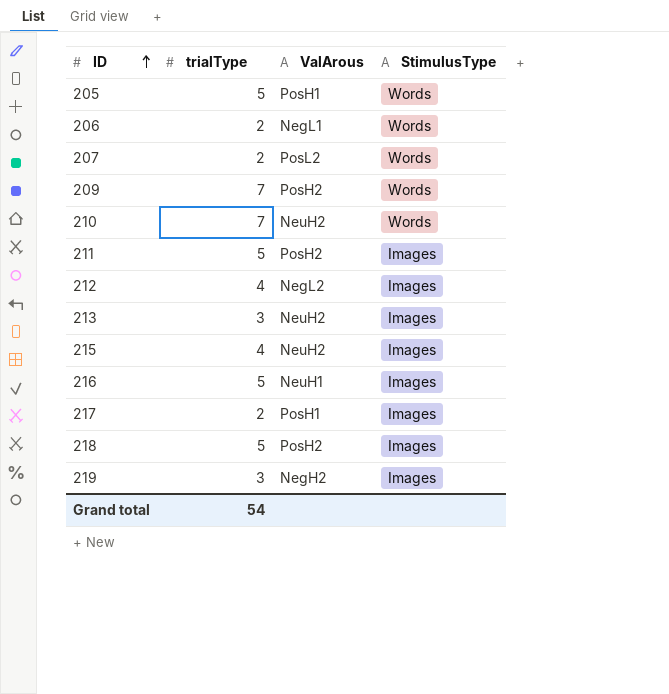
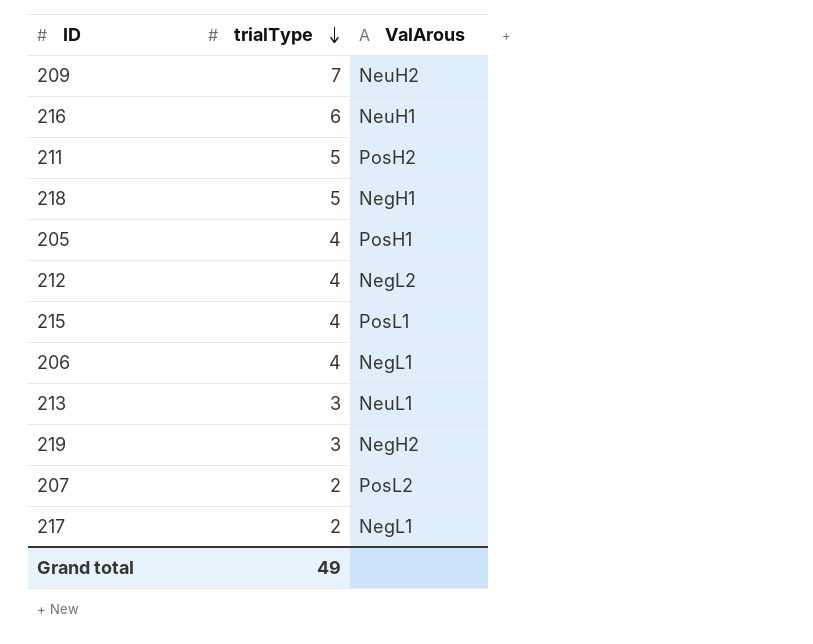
row order: ID ascending -> trialType descending
column StimulusType | position: 4 -> none
row 210: 7 | NeuH2 | Words -> none
209 | ValArous: PosH2 -> NeuH2
216 | trialType: 5 -> 6
218 | ValArous: PosH2 -> NegH1
205 | trialType: 5 -> 4
215 | ValArous: NeuH2 -> PosL1
206 | trialType: 2 -> 4
213 | ValArous: NeuH2 -> NeuL1
217 | ValArous: PosH1 -> NegL1
Grand total | trialType: 54 -> 49

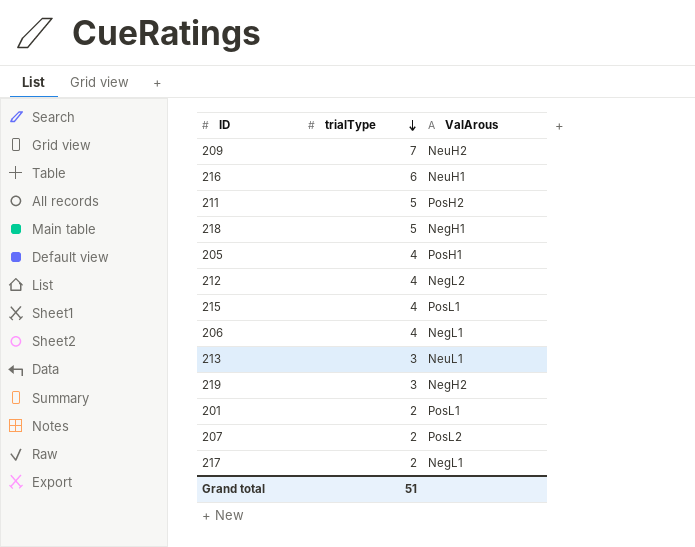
row 201: none -> 2 | PosL1
Grand total | trialType: 49 -> 51

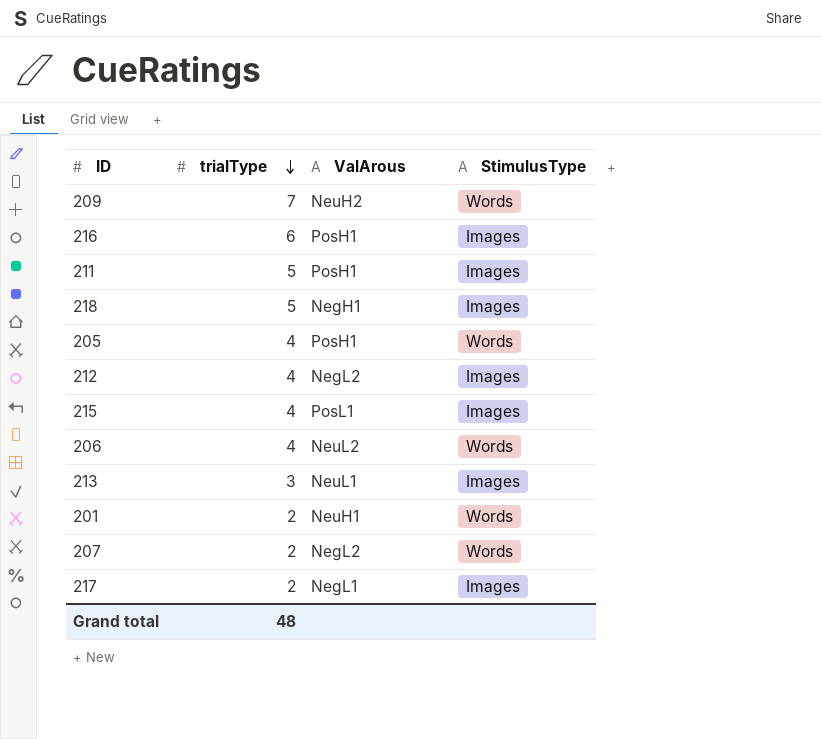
column StimulusType | position: none -> 4
row 219: 3 | NegH2 -> none
216 | ValArous: NeuH1 -> PosH1
211 | ValArous: PosH2 -> PosH1
206 | ValArous: NegL1 -> NeuL2
201 | ValArous: PosL1 -> NeuH1
207 | ValArous: PosL2 -> NegL2
Grand total | trialType: 51 -> 48

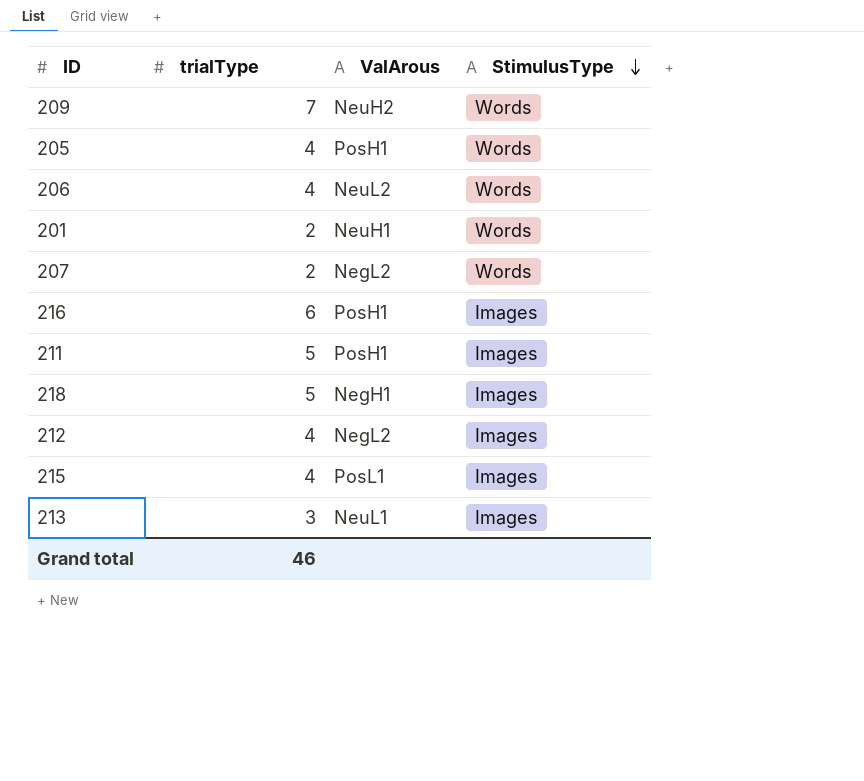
row order: trialType descending -> StimulusType descending
row 217: 2 | NegL1 | Images -> none
Grand total | trialType: 48 -> 46

